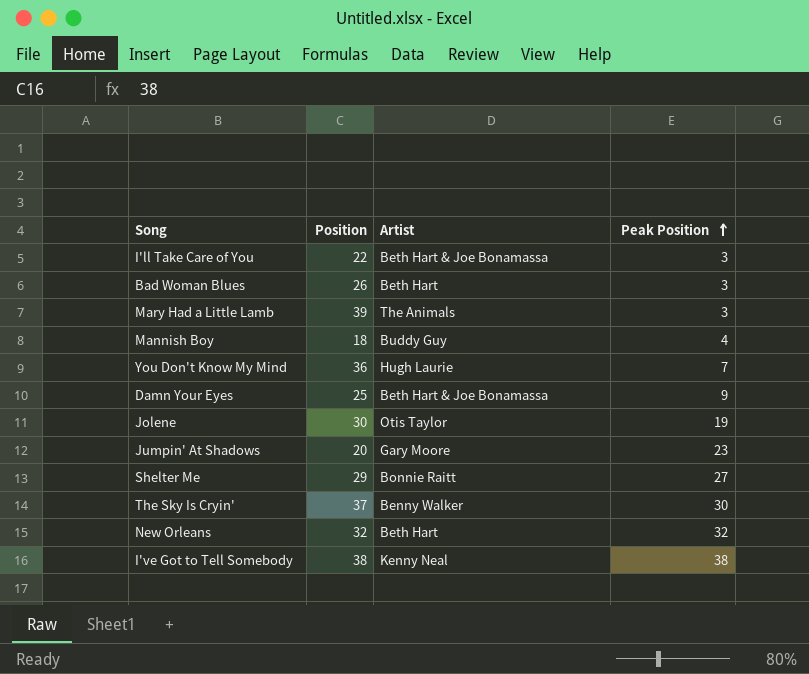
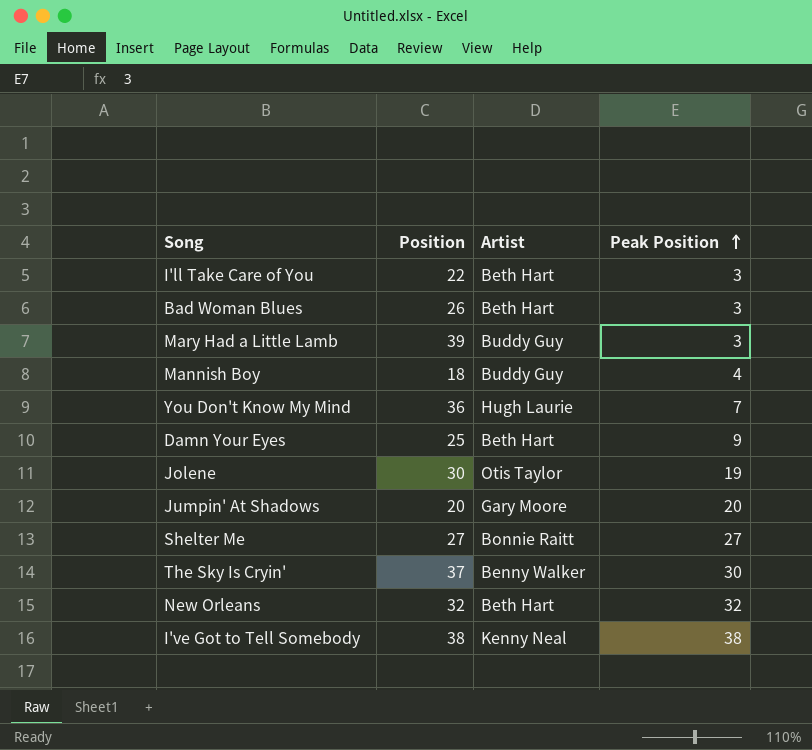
I'll Take Care of You | Artist: Beth Hart & Joe Bonamassa -> Beth Hart
Mary Had a Little Lamb | Artist: The Animals -> Buddy Guy
Damn Your Eyes | Artist: Beth Hart & Joe Bonamassa -> Beth Hart
Jumpin' At Shadows | Peak Position: 23 -> 20
Shelter Me | Position: 29 -> 27

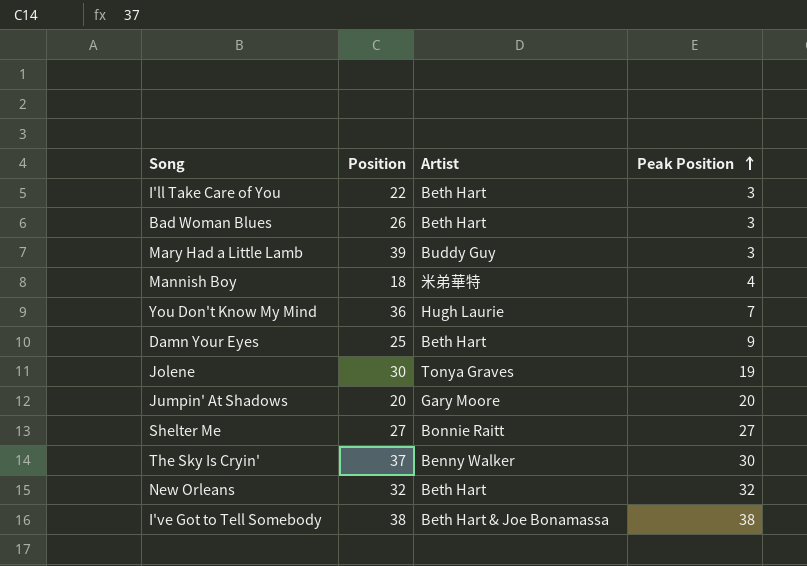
Mannish Boy | Artist: Buddy Guy -> 米弟華特
Jolene | Artist: Otis Taylor -> Tonya Graves
I've Got to Tell Somebody | Artist: Kenny Neal -> Beth Hart & Joe Bonamassa

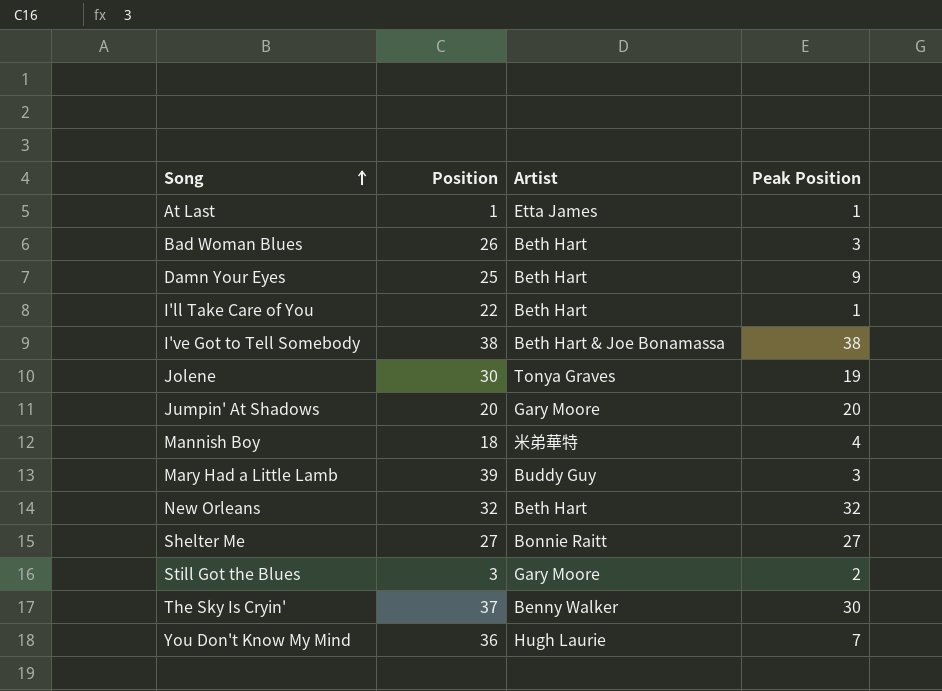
row order: Peak Position ascending -> Song ascending
row At Last: none -> 1 | Etta James | 1
I'll Take Care of You | Peak Position: 3 -> 1
row Still Got the Blues: none -> 3 | Gary Moore | 2

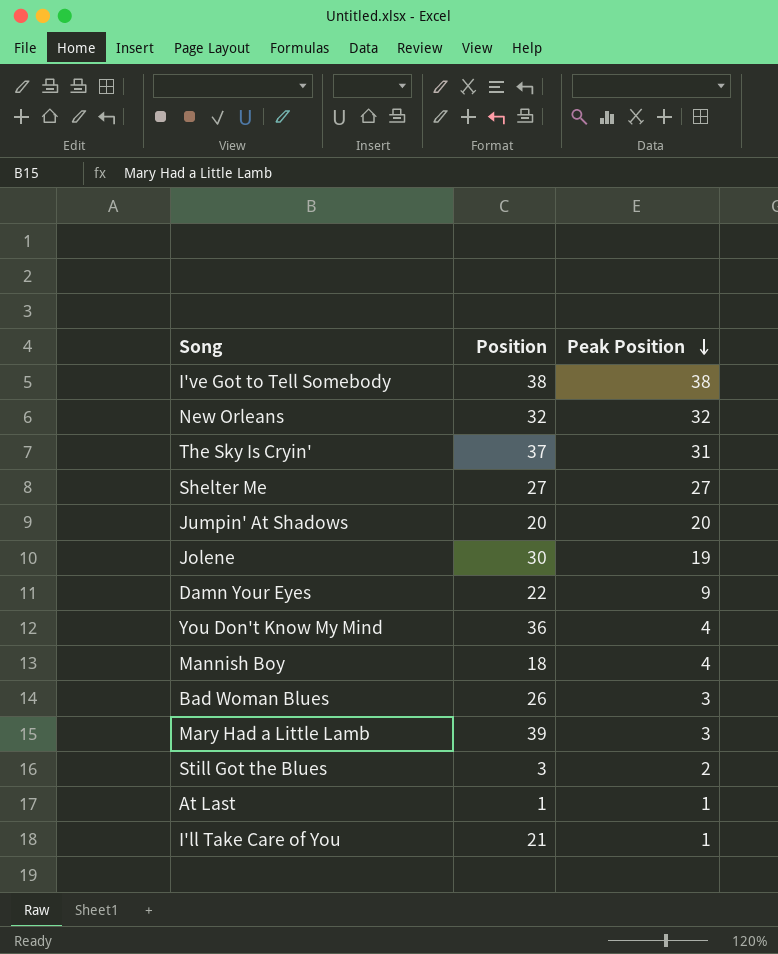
row order: Song ascending -> Peak Position descending
column Artist | position: 3 -> none
The Sky Is Cryin' | Peak Position: 30 -> 31
Damn Your Eyes | Position: 25 -> 22
You Don't Know My Mind | Peak Position: 7 -> 4
I'll Take Care of You | Position: 22 -> 21

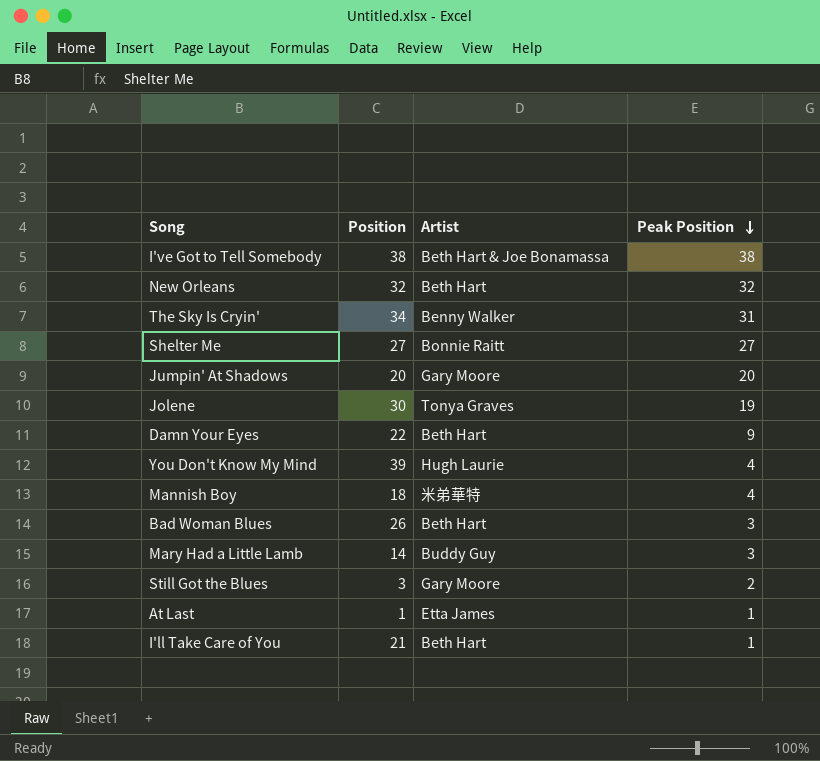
column Artist | position: none -> 3
The Sky Is Cryin' | Position: 37 -> 34
You Don't Know My Mind | Position: 36 -> 39
Mary Had a Little Lamb | Position: 39 -> 14

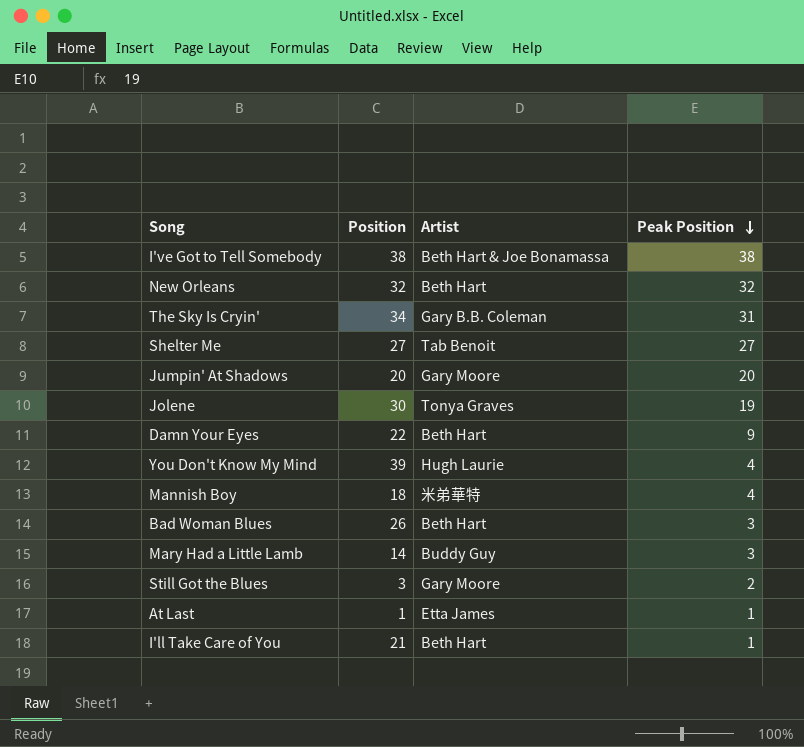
The Sky Is Cryin' | Artist: Benny Walker -> Gary B.B. Coleman
Shelter Me | Artist: Bonnie Raitt -> Tab Benoit

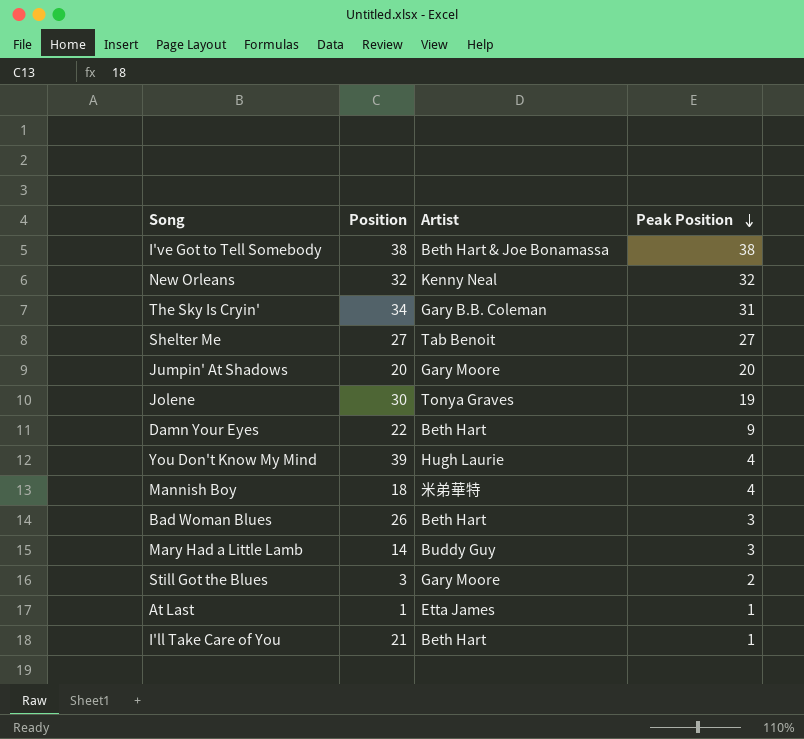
New Orleans | Artist: Beth Hart -> Kenny Neal

